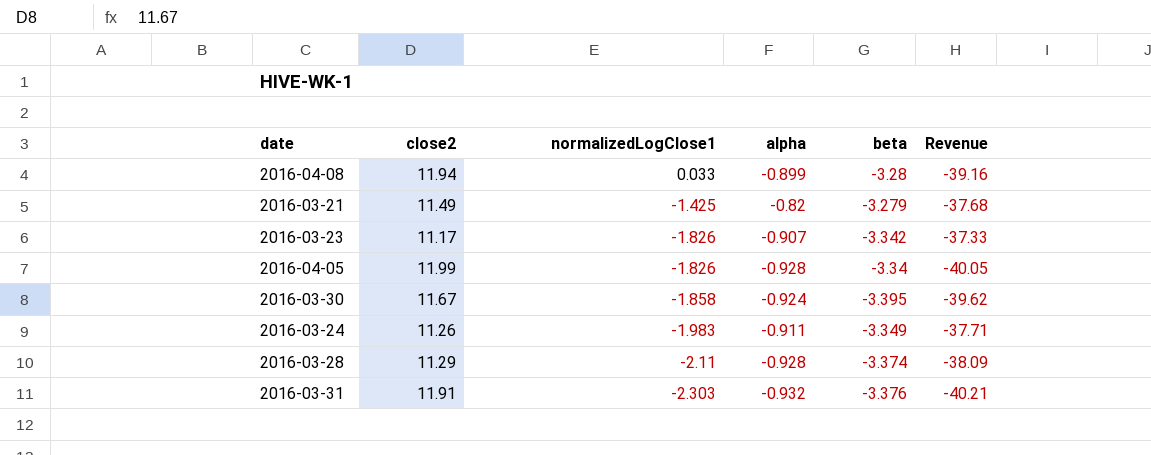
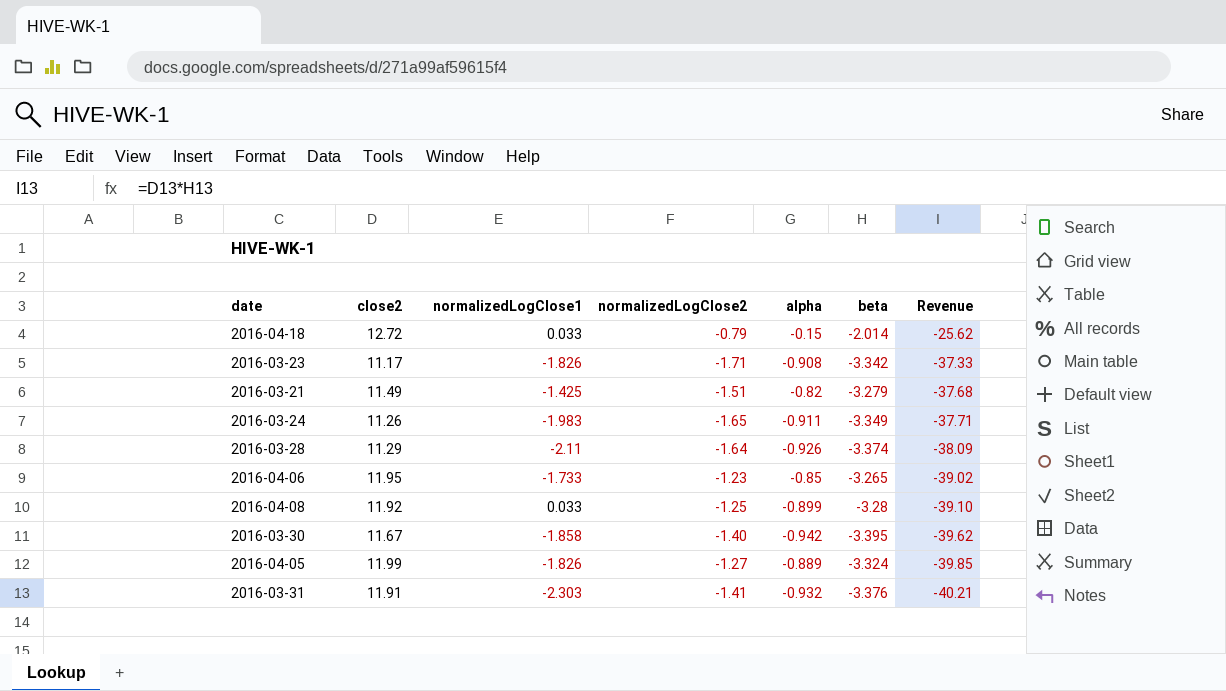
row order: normalizedLogClose1 descending -> Revenue descending
column normalizedLogClose2 | position: none -> 4
row 2016-04-18: none -> 12.72 | 0.033 | -0.79 | -0.15 | -2.014 | -25.62
2016-03-23 | alpha: -0.907 -> -0.908
2016-03-28 | alpha: -0.928 -> -0.926
row 2016-04-06: none -> 11.95 | -1.733 | -1.23 | -0.85 | -3.265 | -39.02
2016-04-08 | close2: 11.94 -> 11.92
2016-04-08 | Revenue: -39.16 -> -39.10
2016-03-30 | alpha: -0.924 -> -0.942
2016-04-05 | alpha: -0.928 -> -0.889
2016-04-05 | beta: -3.34 -> -3.324
2016-04-05 | Revenue: -40.05 -> -39.85

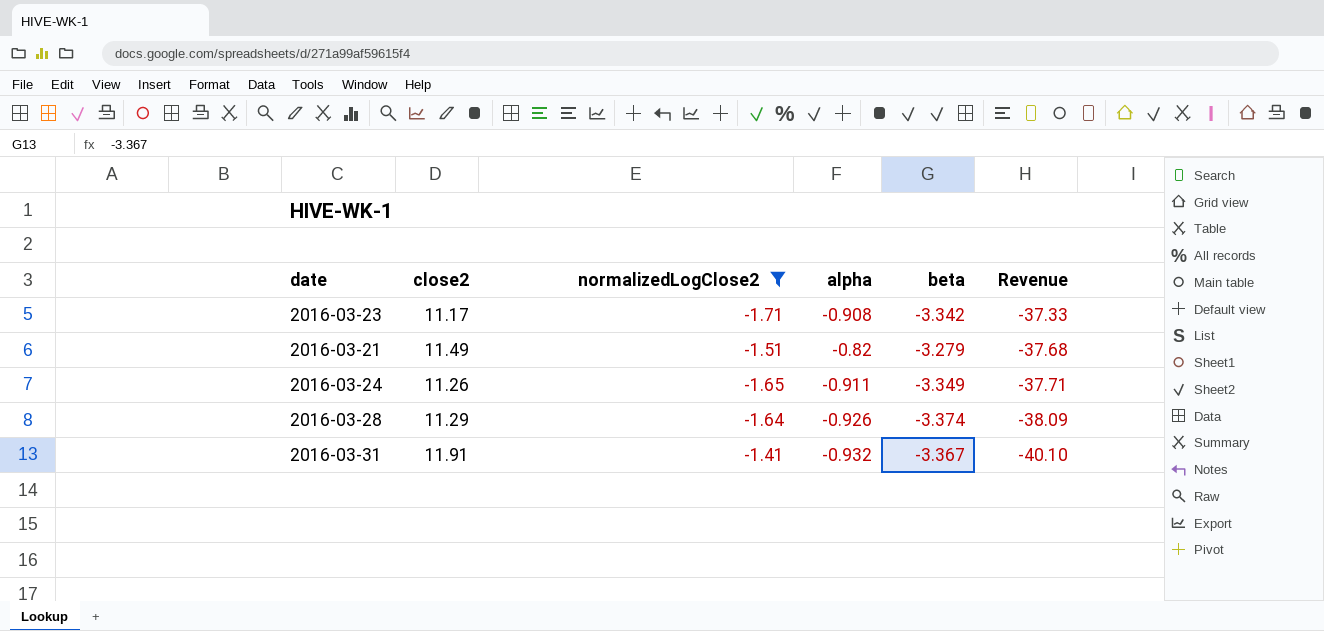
filter: none -> normalizedLogClose2 <= -1.41
column normalizedLogClose1 | position: 3 -> none
2016-03-31 | beta: -3.376 -> -3.367
2016-03-31 | Revenue: -40.21 -> -40.10

